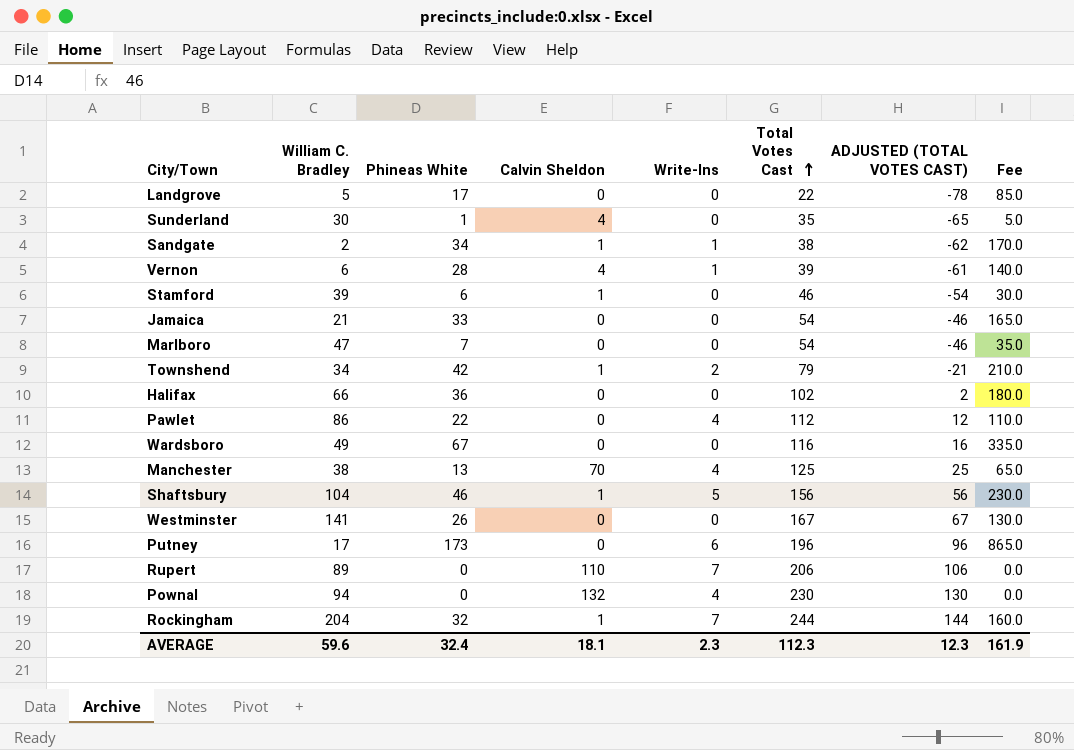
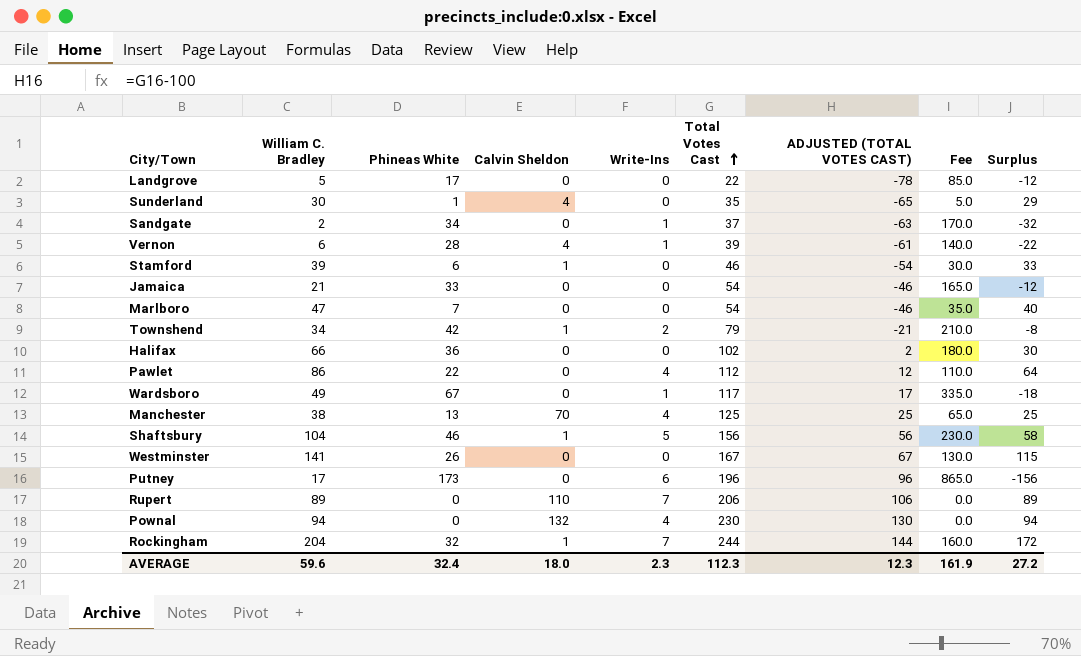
column Surplus | formula: none -> [William C. Bradley] - [Phineas White]
Sandgate | Calvin Sheldon: 1 -> 0
Sandgate | Total Votes Cast: 38 -> 37
Sandgate | ADJUSTED (TOTAL VOTES CAST): -62 -> -63
Wardsboro | Write-Ins: 0 -> 1
Wardsboro | Total Votes Cast: 116 -> 117
Wardsboro | ADJUSTED (TOTAL VOTES CAST): 16 -> 17
AVERAGE | Calvin Sheldon: 18.1 -> 18.0

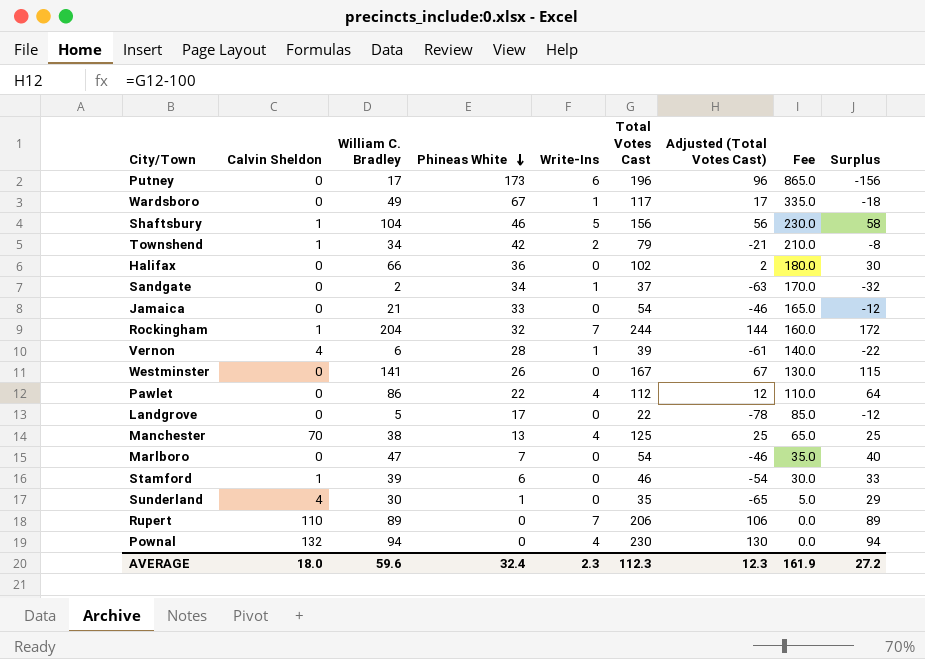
row order: Total Votes Cast ascending -> Phineas White descending
column Calvin Sheldon | position: 4 -> 2
column name: ADJUSTED (TOTAL VOTES CAST) -> Adjusted (Total Votes Cast)

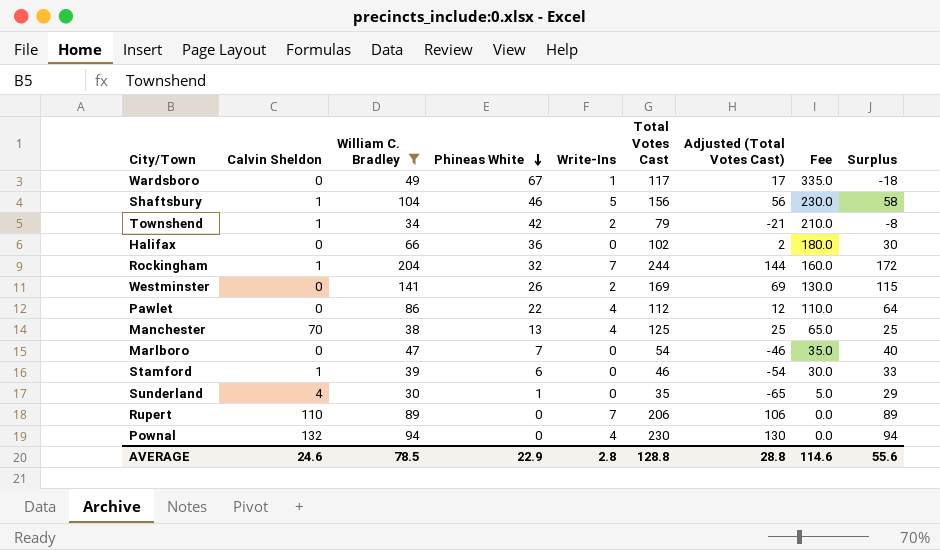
filter: none -> William C. Bradley >= 30
Westminster | Write-Ins: 0 -> 2
Westminster | Total Votes Cast: 167 -> 169
Westminster | Adjusted (Total Votes Cast): 67 -> 69
AVERAGE | Calvin Sheldon: 18.0 -> 24.6
AVERAGE | William C. Bradley: 59.6 -> 78.5
AVERAGE | Phineas White: 32.4 -> 22.9
AVERAGE | Write-Ins: 2.3 -> 2.8
AVERAGE | Total Votes Cast: 112.3 -> 128.8
AVERAGE | Adjusted (Total Votes Cast): 12.3 -> 28.8
AVERAGE | Fee: 161.9 -> 114.6
AVERAGE | Surplus: 27.2 -> 55.6

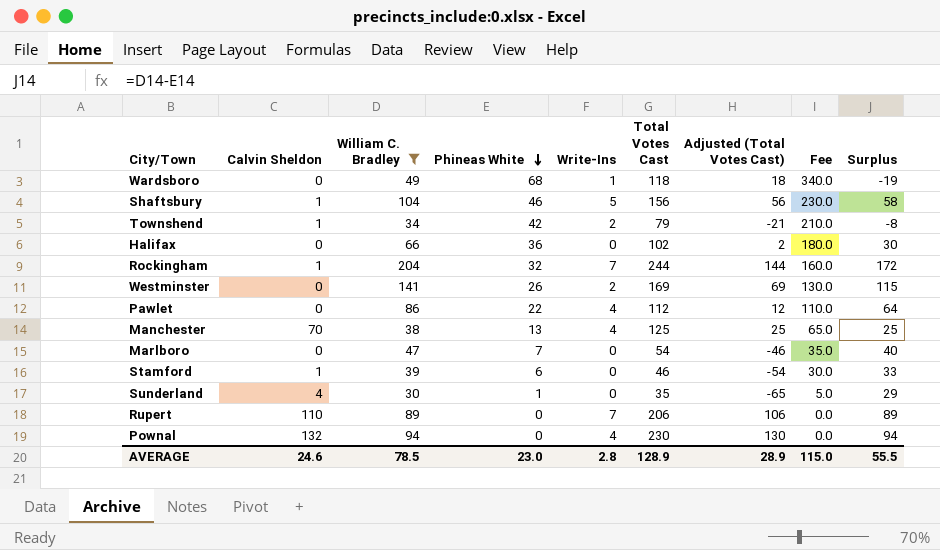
Wardsboro | Phineas White: 67 -> 68
Wardsboro | Total Votes Cast: 117 -> 118
Wardsboro | Adjusted (Total Votes Cast): 17 -> 18
Wardsboro | Fee: 335.0 -> 340.0
Wardsboro | Surplus: -18 -> -19
AVERAGE | Phineas White: 22.9 -> 23.0
AVERAGE | Total Votes Cast: 128.8 -> 128.9
AVERAGE | Adjusted (Total Votes Cast): 28.8 -> 28.9
AVERAGE | Fee: 114.6 -> 115.0
AVERAGE | Surplus: 55.6 -> 55.5

